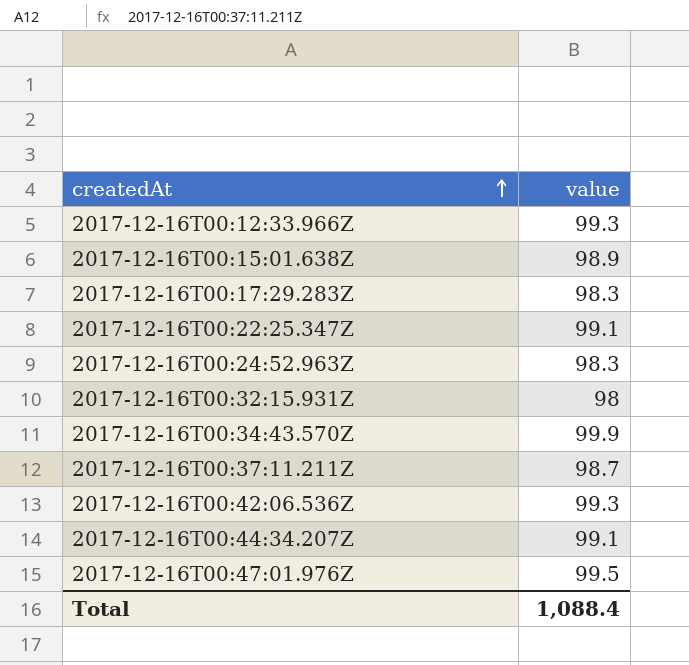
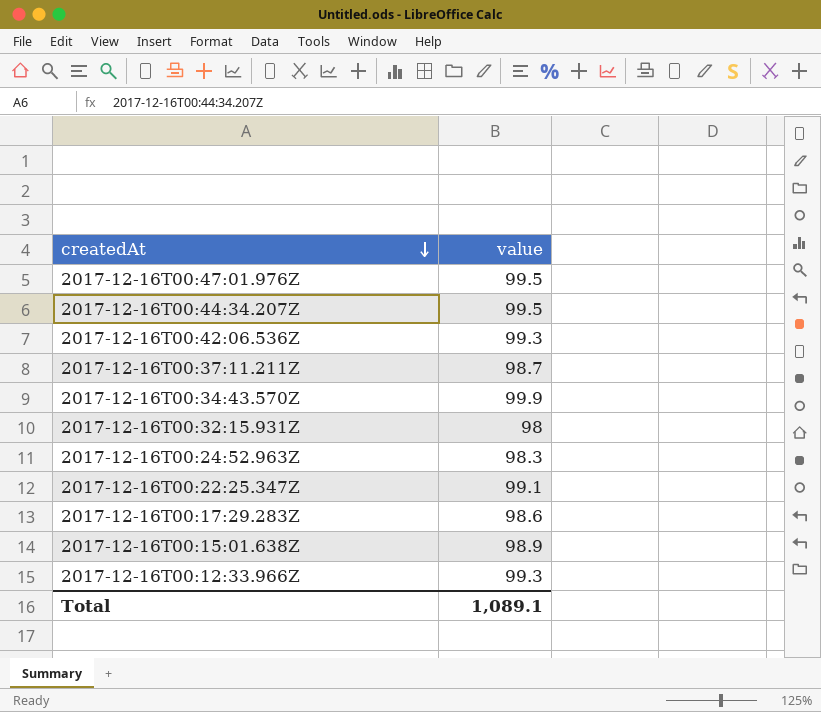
row order: createdAt ascending -> createdAt descending
2017-12-16T00:44:34.207Z | value: 99.1 -> 99.5
2017-12-16T00:17:29.283Z | value: 98.3 -> 98.6
Total | value: 1,088.4 -> 1,089.1

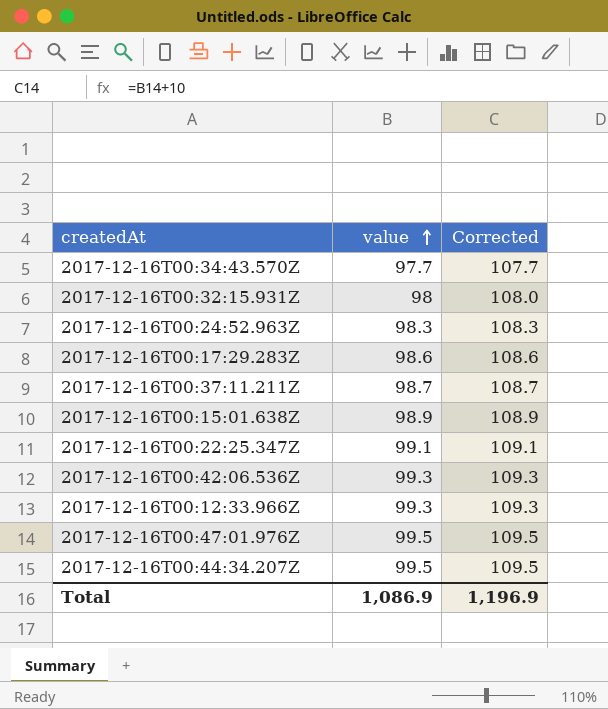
row order: createdAt descending -> value ascending
column Corrected | formula: none -> [value] + 10
2017-12-16T00:34:43.570Z | value: 99.9 -> 97.7
Total | value: 1,089.1 -> 1,086.9

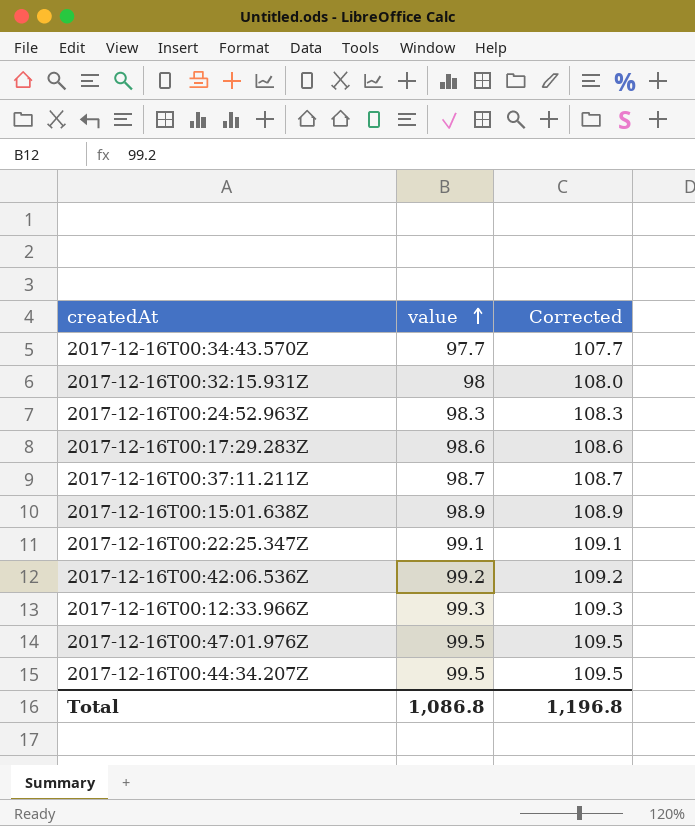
2017-12-16T00:42:06.536Z | value: 99.3 -> 99.2
2017-12-16T00:42:06.536Z | Corrected: 109.3 -> 109.2
Total | value: 1,086.9 -> 1,086.8
Total | Corrected: 1,196.9 -> 1,196.8

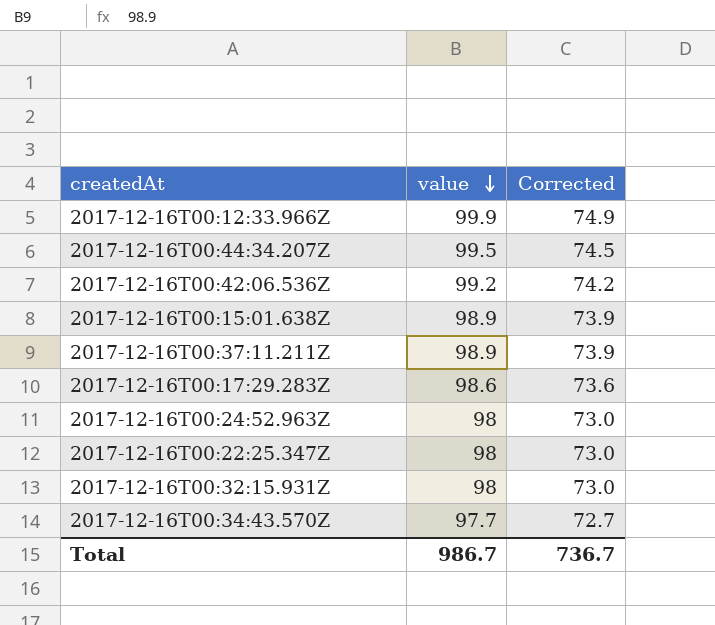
row order: value ascending -> value descending
column Corrected | formula: [value] + 10 -> [value] - 25
row 2017-12-16T00:47:01.976Z: 99.5 | 109.5 -> none
2017-12-16T00:12:33.966Z | value: 99.3 -> 99.9
2017-12-16T00:37:11.211Z | value: 98.7 -> 98.9
2017-12-16T00:24:52.963Z | value: 98.3 -> 98
2017-12-16T00:22:25.347Z | value: 99.1 -> 98
Total | value: 1,086.8 -> 986.7
Total | Corrected: 1,196.8 -> 736.7

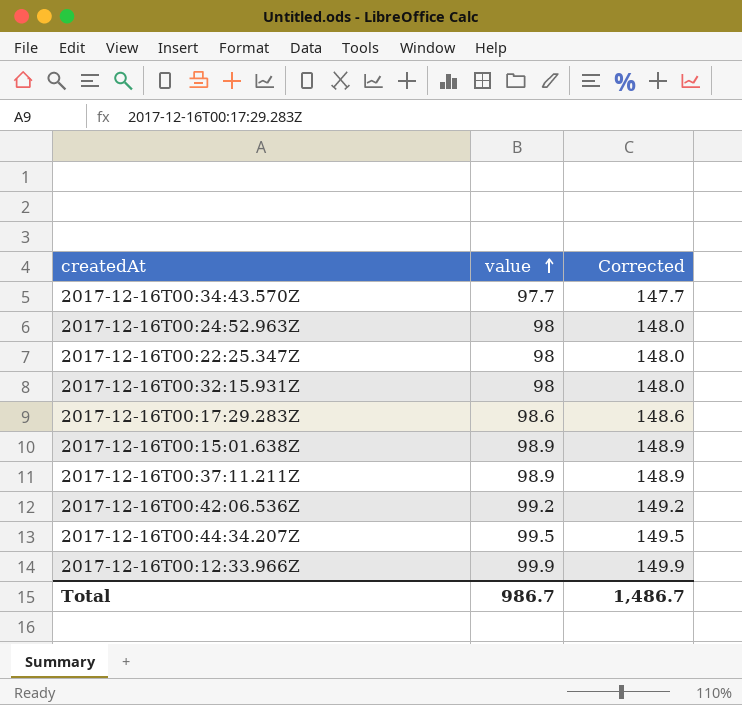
row order: value descending -> value ascending
column Corrected | formula: [value] - 25 -> [value] + 50
Total | Corrected: 736.7 -> 1,486.7

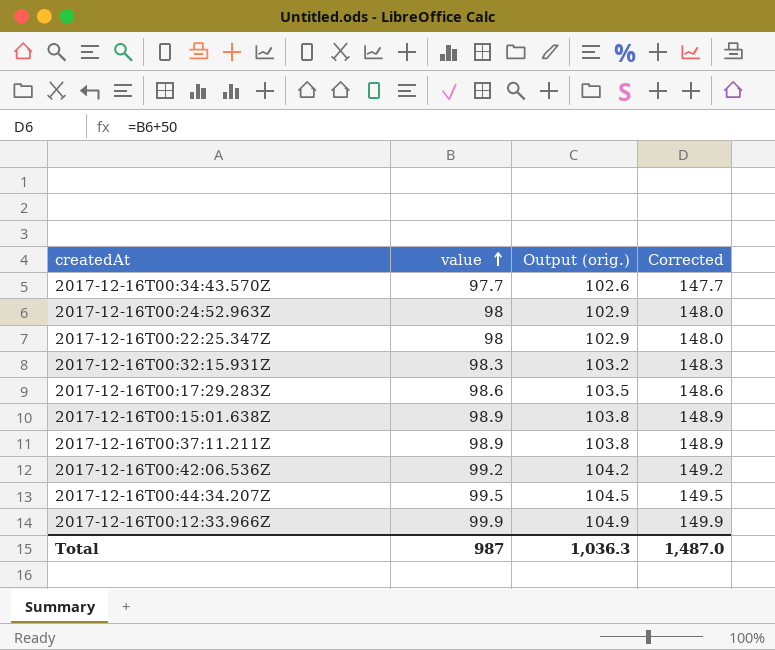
column Output (orig.) | formula: none -> [value] * 1.05
2017-12-16T00:32:15.931Z | value: 98 -> 98.3
2017-12-16T00:32:15.931Z | Corrected: 148.0 -> 148.3
Total | value: 986.7 -> 987
Total | Corrected: 1,486.7 -> 1,487.0

